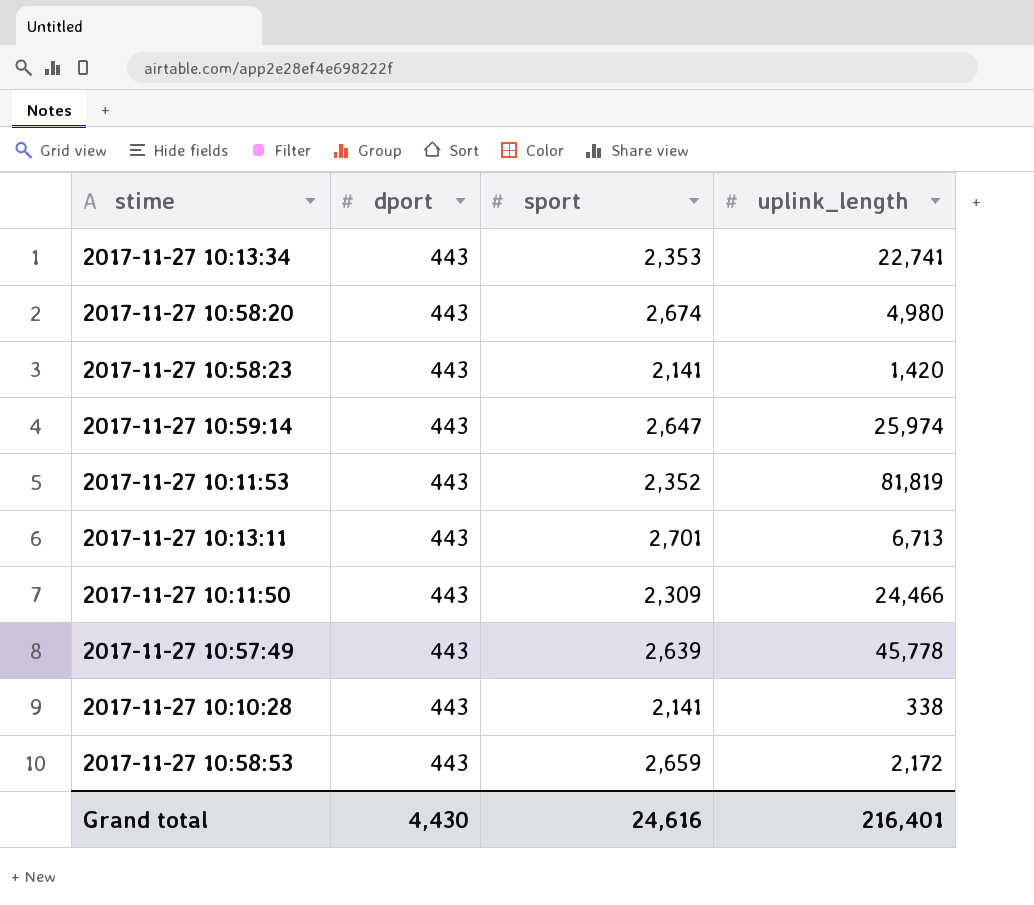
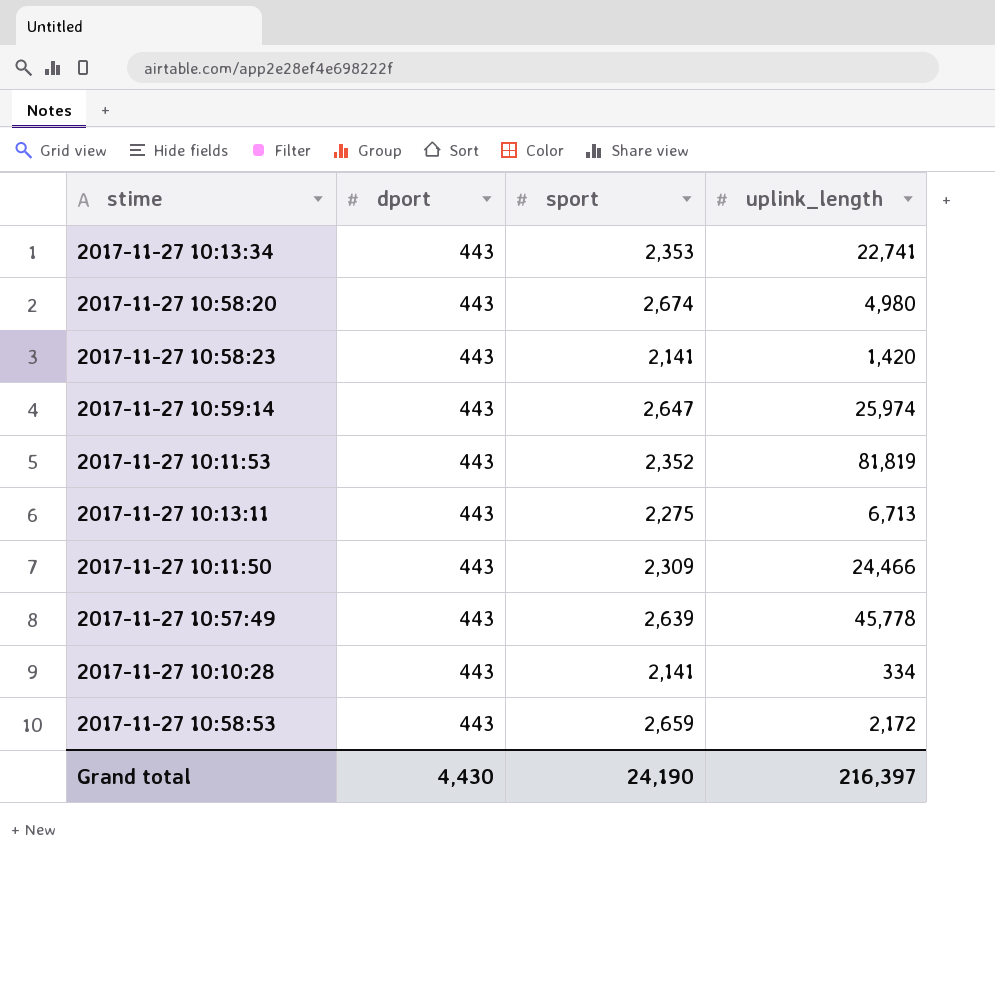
2017-11-27 10:13:11 | sport: 2,701 -> 2,275
2017-11-27 10:10:28 | uplink_length: 338 -> 334
Grand total | sport: 24,616 -> 24,190
Grand total | uplink_length: 216,401 -> 216,397

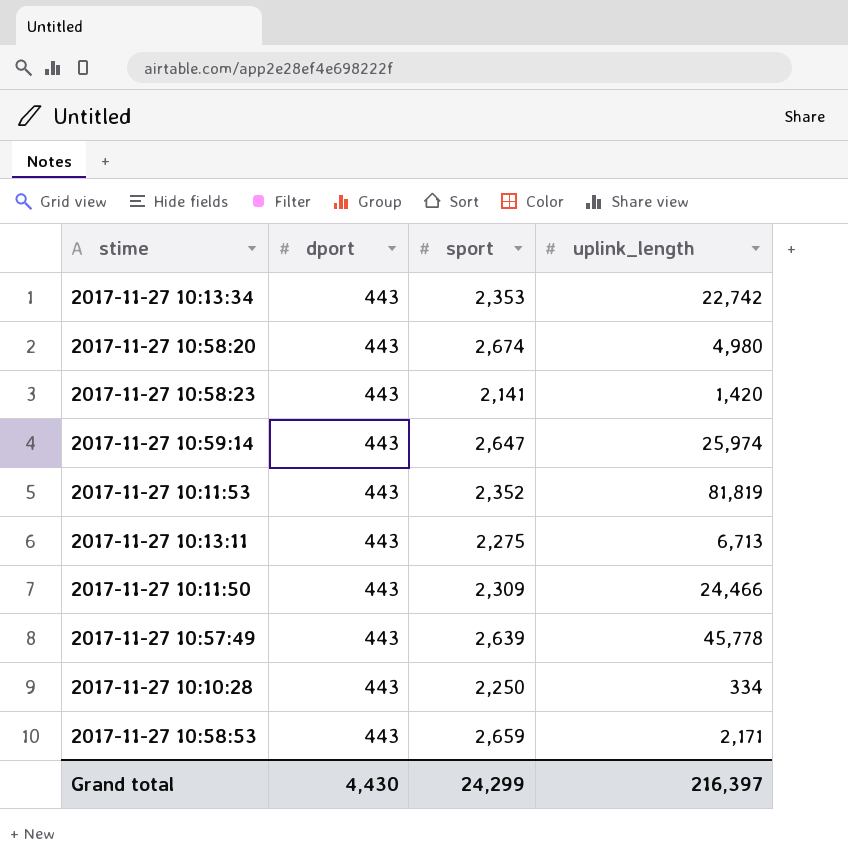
2017-11-27 10:13:34 | uplink_length: 22,741 -> 22,742
2017-11-27 10:10:28 | sport: 2,141 -> 2,250
2017-11-27 10:58:53 | uplink_length: 2,172 -> 2,171
Grand total | sport: 24,190 -> 24,299

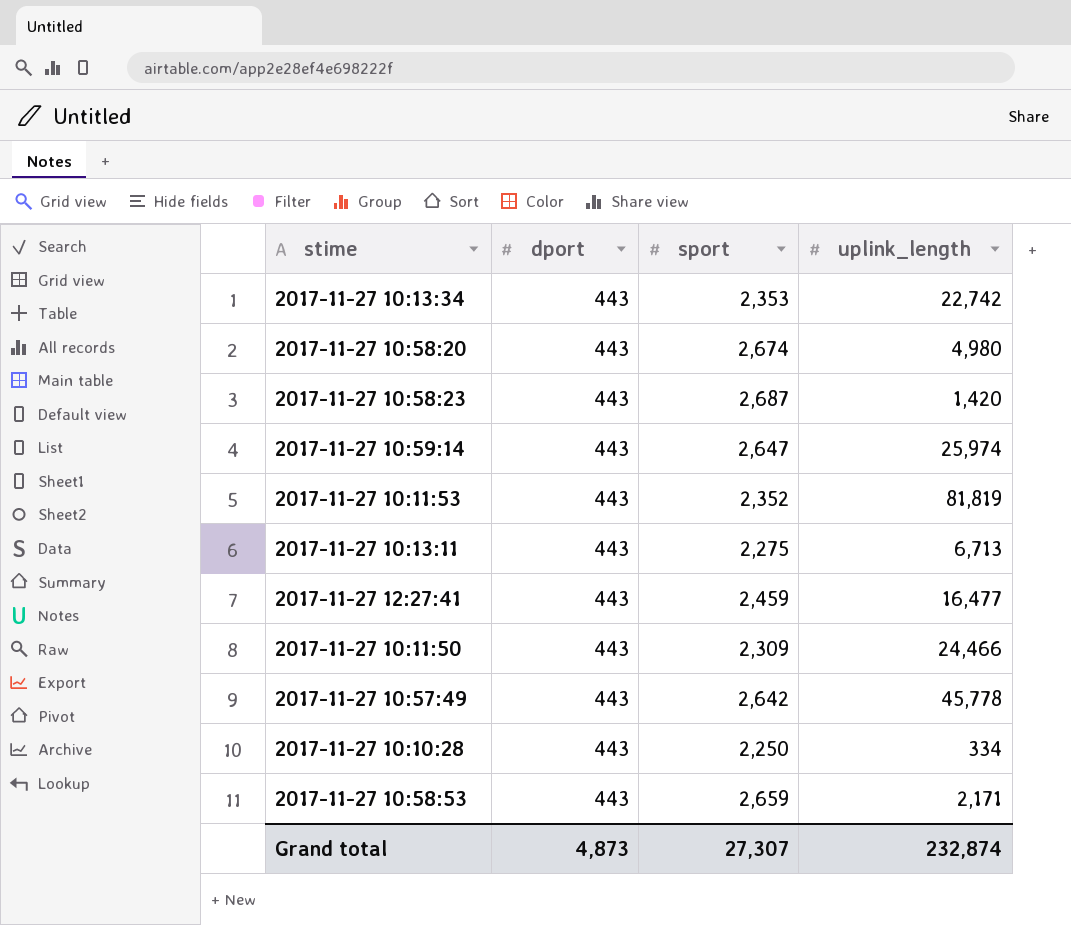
2017-11-27 10:58:23 | sport: 2,141 -> 2,687
row 2017-11-27 12:27:41: none -> 443 | 2,459 | 16,477
2017-11-27 10:57:49 | sport: 2,639 -> 2,642
Grand total | dport: 4,430 -> 4,873
Grand total | sport: 24,299 -> 27,307
Grand total | uplink_length: 216,397 -> 232,874

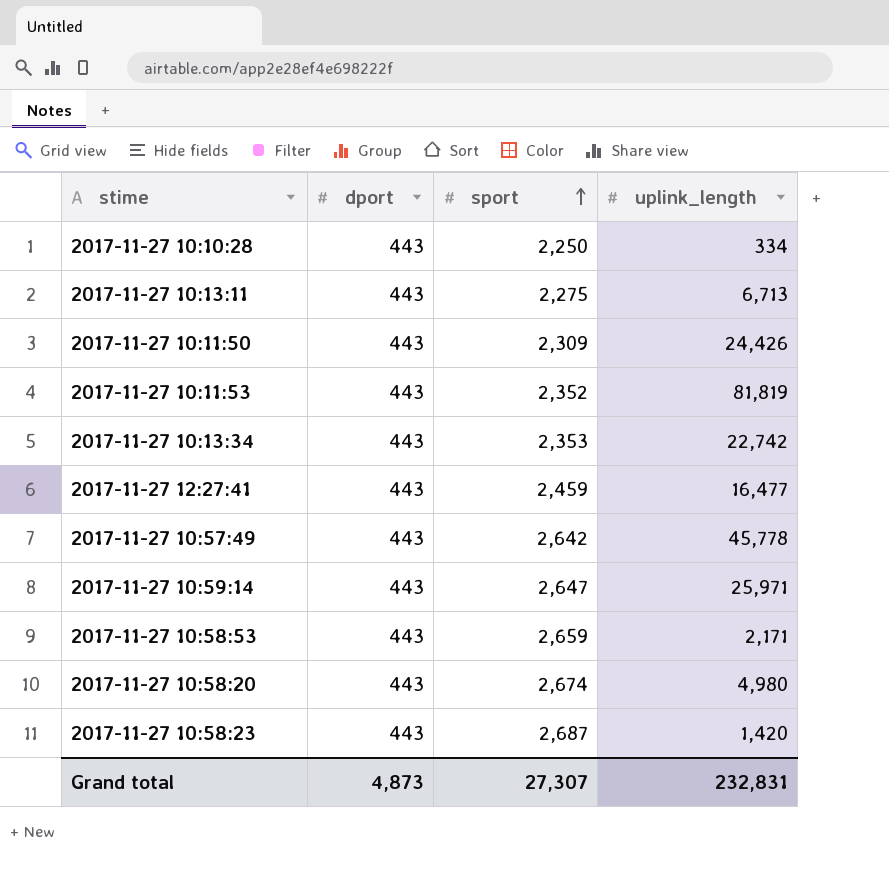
row order: none -> sport ascending
2017-11-27 10:11:50 | uplink_length: 24,466 -> 24,426
2017-11-27 10:59:14 | uplink_length: 25,974 -> 25,971
Grand total | uplink_length: 232,874 -> 232,831

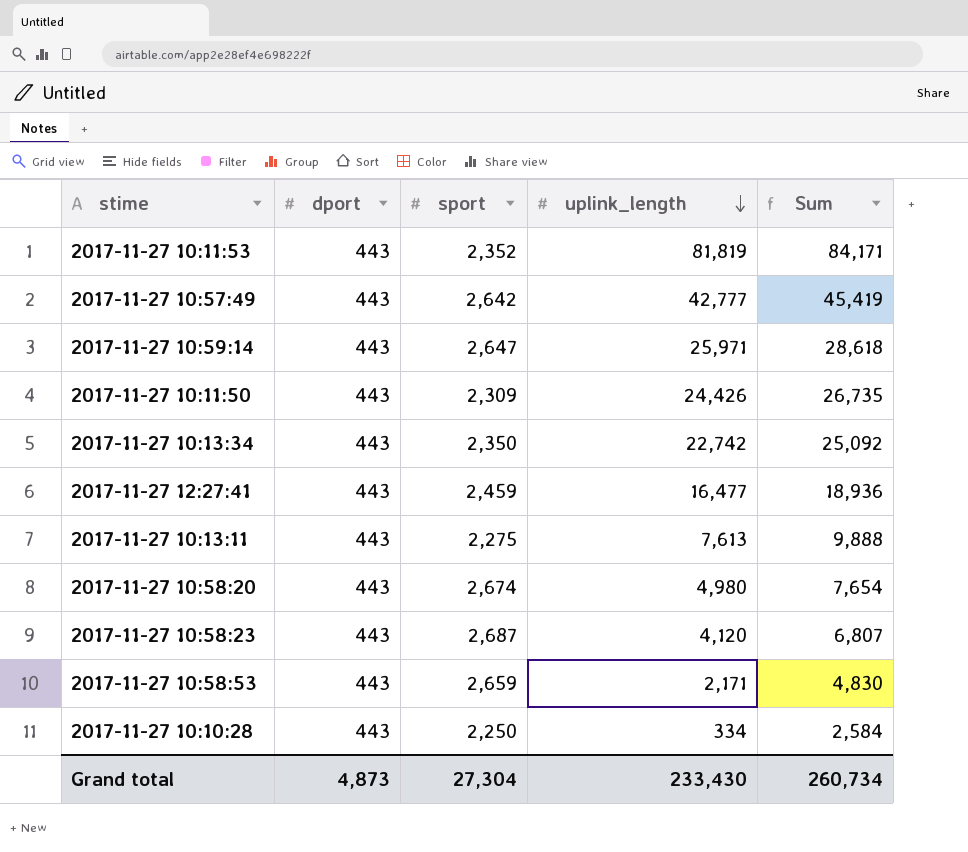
row order: sport ascending -> uplink_length descending
column Sum | formula: none -> [sport] + [uplink_length]
2017-11-27 10:57:49 | uplink_length: 45,778 -> 42,777
2017-11-27 10:13:34 | sport: 2,353 -> 2,350
2017-11-27 10:13:11 | uplink_length: 6,713 -> 7,613
2017-11-27 10:58:23 | uplink_length: 1,420 -> 4,120
Grand total | sport: 27,307 -> 27,304
Grand total | uplink_length: 232,831 -> 233,430

